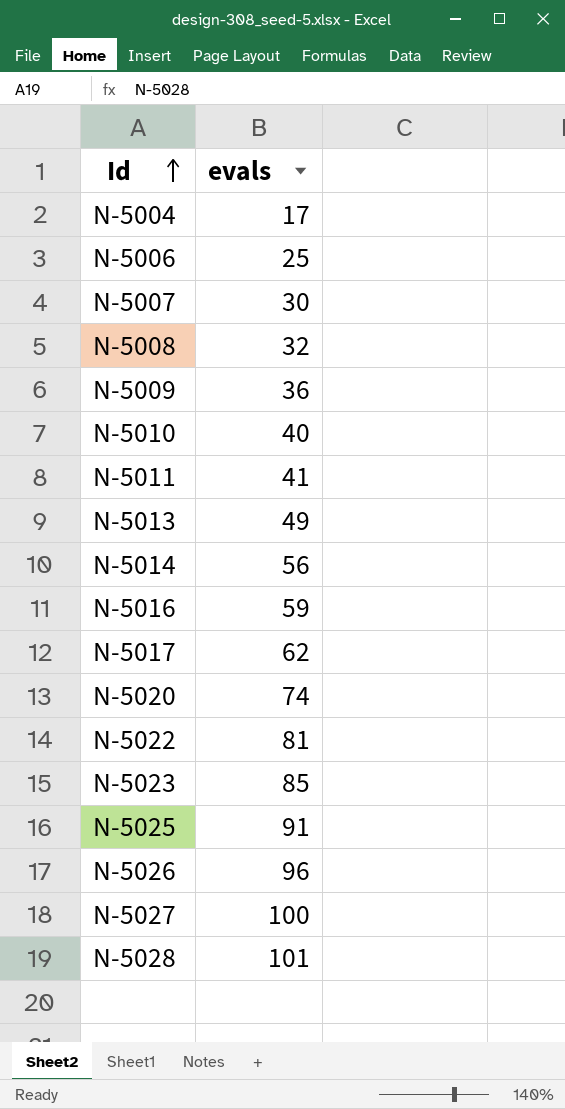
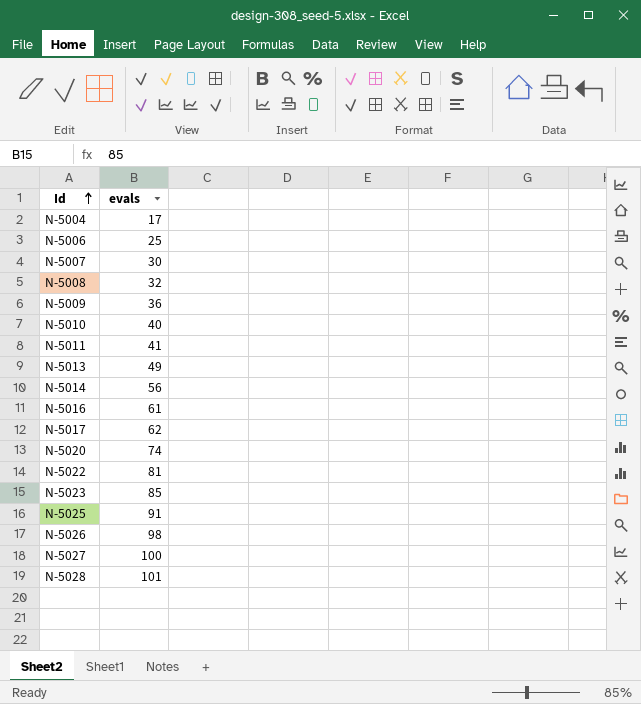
N-5016 | evals: 59 -> 61
N-5026 | evals: 96 -> 98

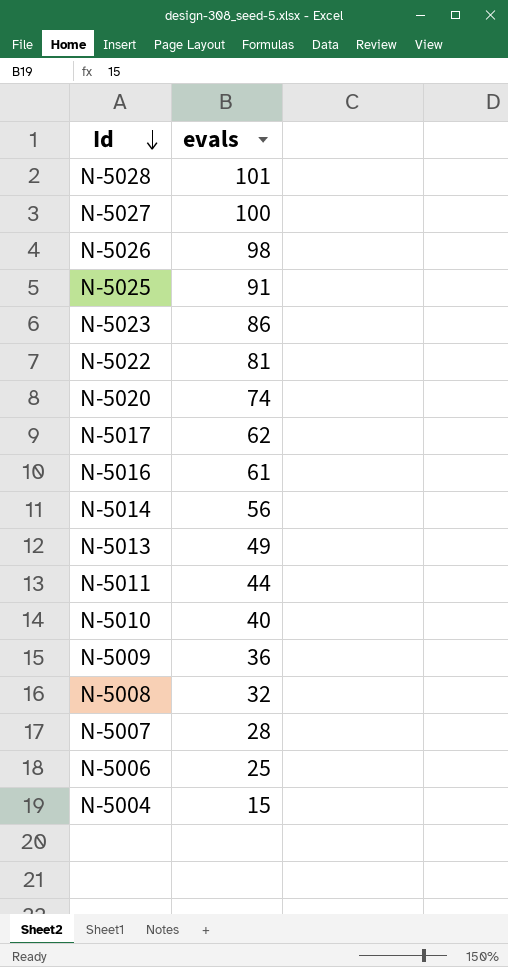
row order: Id ascending -> Id descending
N-5023 | evals: 85 -> 86
N-5011 | evals: 41 -> 44
N-5007 | evals: 30 -> 28
N-5004 | evals: 17 -> 15

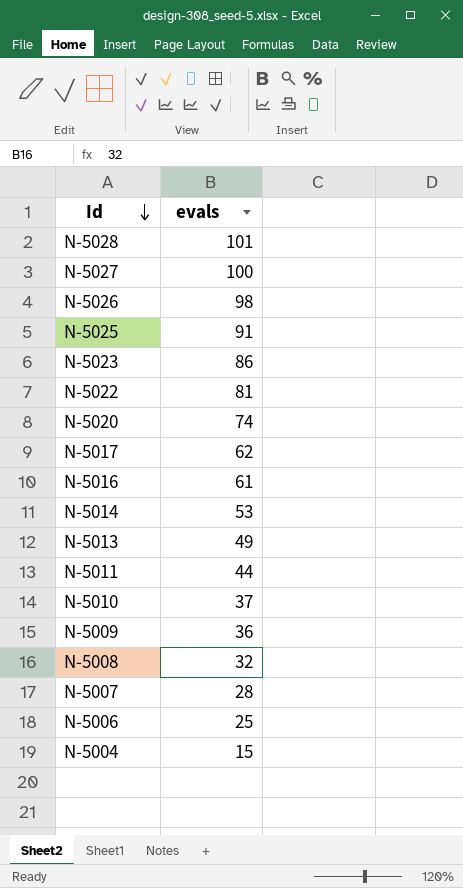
N-5014 | evals: 56 -> 53
N-5010 | evals: 40 -> 37

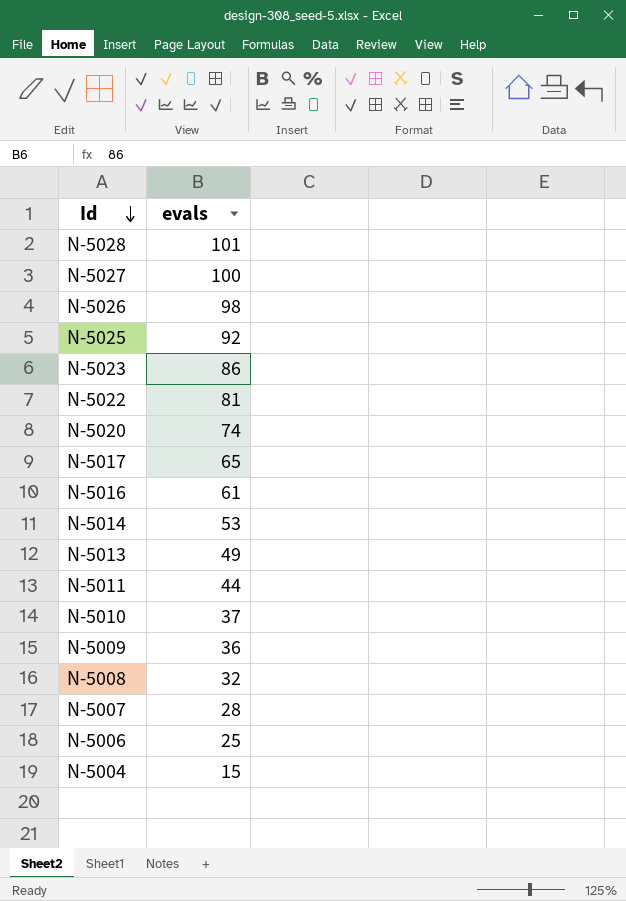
N-5025 | evals: 91 -> 92
N-5017 | evals: 62 -> 65

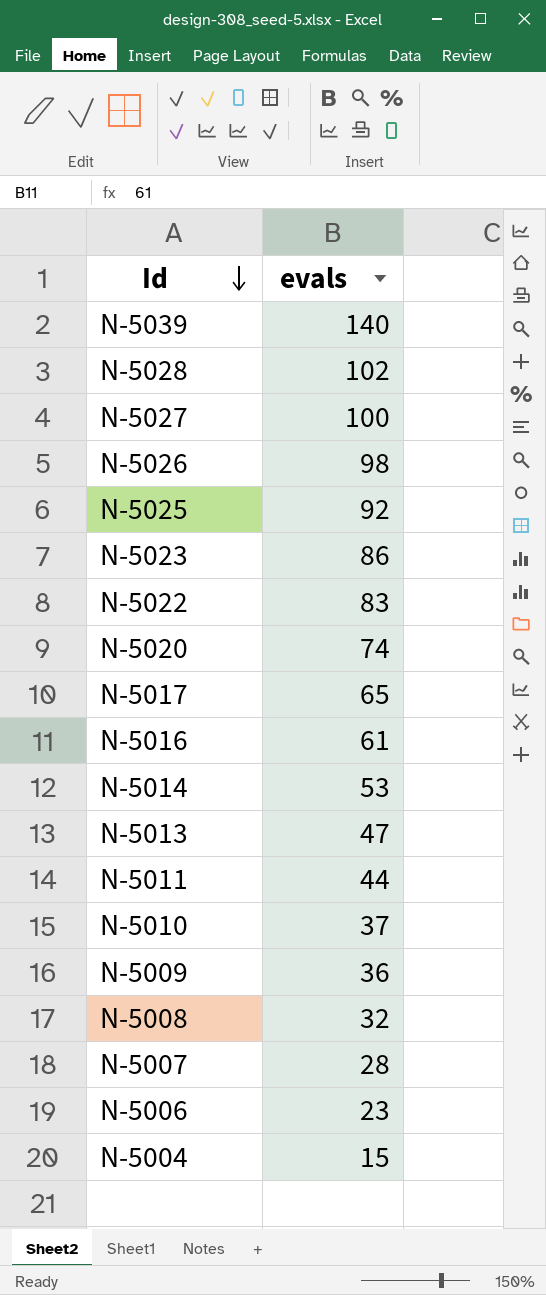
row N-5039: none -> 140
N-5028 | evals: 101 -> 102
N-5022 | evals: 81 -> 83
N-5013 | evals: 49 -> 47
N-5006 | evals: 25 -> 23

